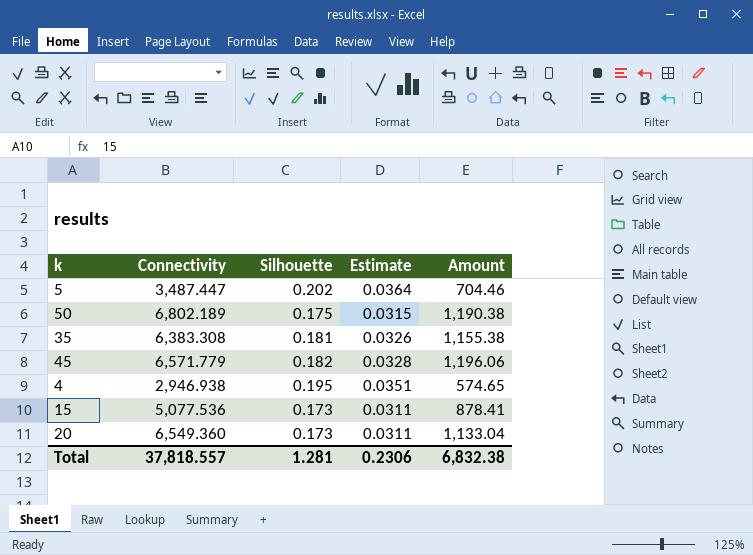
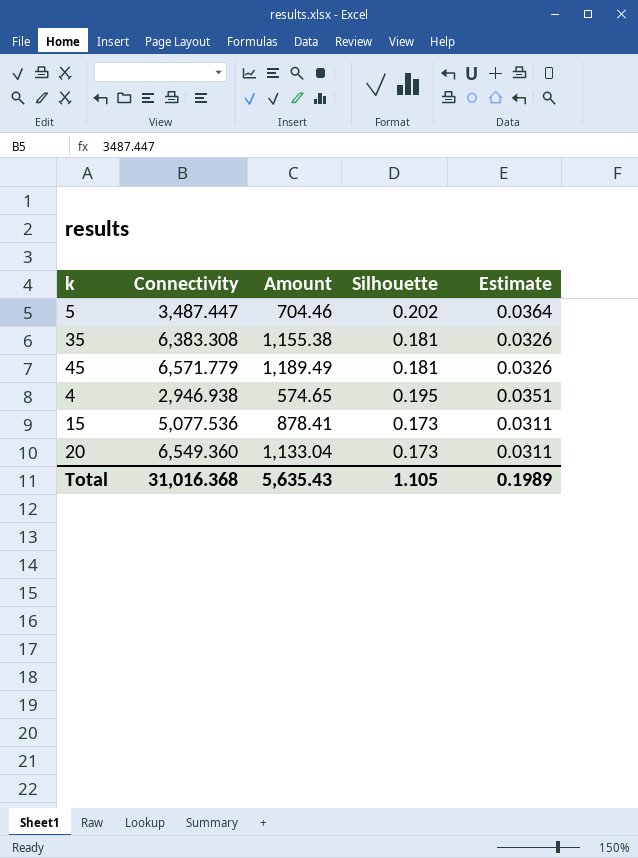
column Amount | position: 5 -> 3
row 50: 6,802.189 | 0.175 | 0.0315 | 1,190.38 -> none
45 | Amount: 1,196.06 -> 1,189.49
45 | Silhouette: 0.182 -> 0.181
45 | Estimate: 0.0328 -> 0.0326
Total | Connectivity: 37,818.557 -> 31,016.368
Total | Amount: 6,832.38 -> 5,635.43
Total | Silhouette: 1.281 -> 1.105
Total | Estimate: 0.2306 -> 0.1989

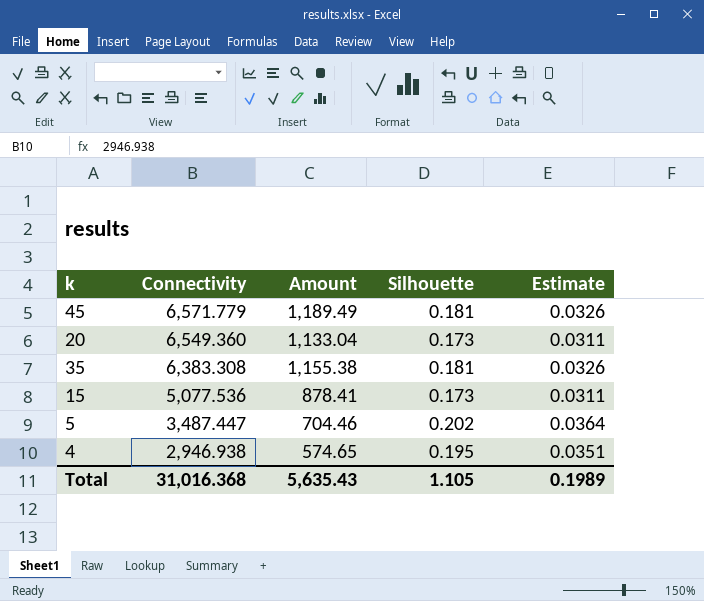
row order: none -> Connectivity descending

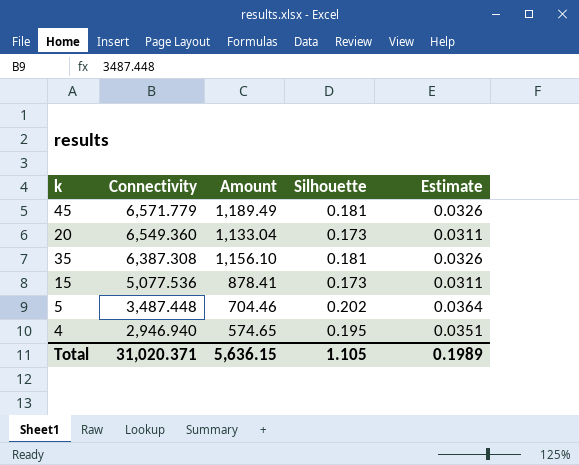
35 | Connectivity: 6,383.308 -> 6,387.308
35 | Amount: 1,155.38 -> 1,156.10
5 | Connectivity: 3,487.447 -> 3,487.448
4 | Connectivity: 2,946.938 -> 2,946.940
Total | Connectivity: 31,016.368 -> 31,020.371
Total | Amount: 5,635.43 -> 5,636.15

